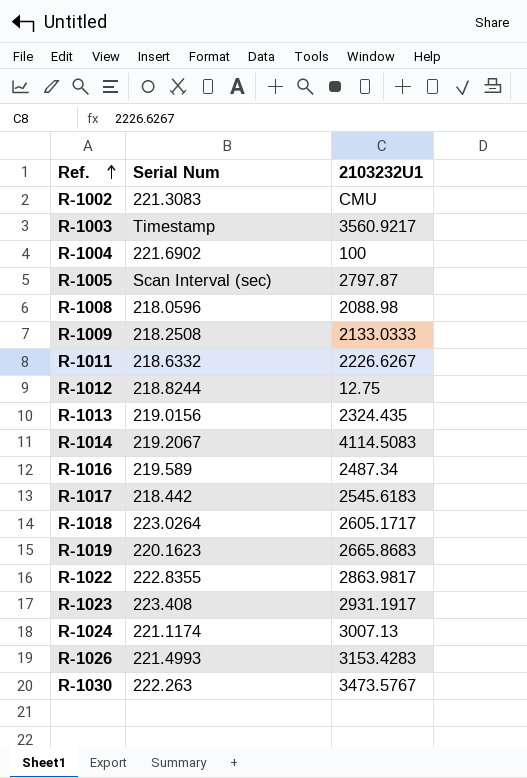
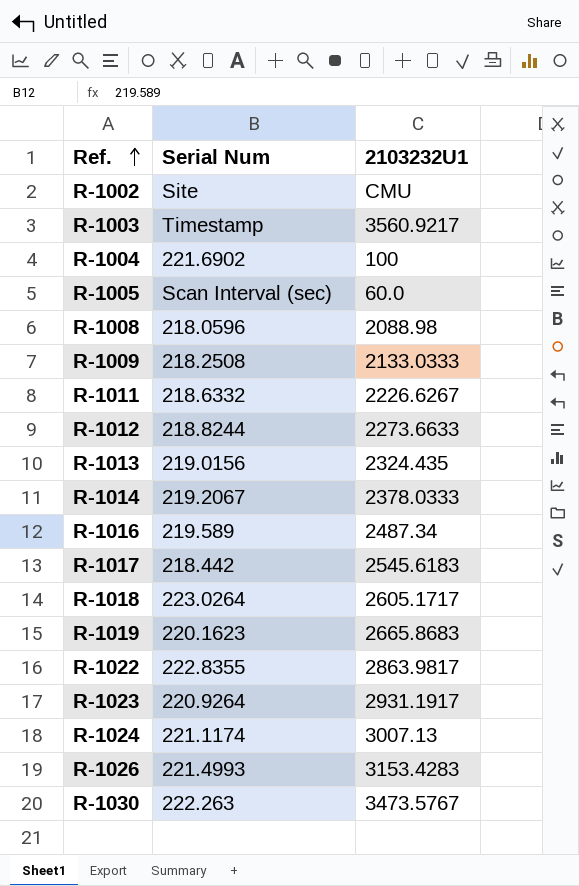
R-1002 | Serial Num: 221.3083 -> Site
R-1005 | 2103232U1: 2797.87 -> 60.0
R-1012 | 2103232U1: 12.75 -> 2273.6633
R-1014 | 2103232U1: 4114.5083 -> 2378.0333
R-1023 | Serial Num: 223.408 -> 220.9264

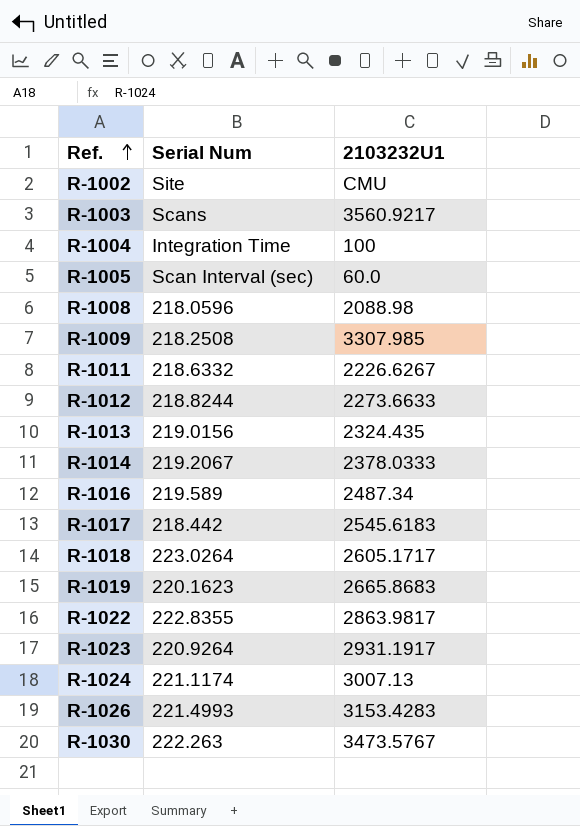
R-1003 | Serial Num: Timestamp -> Scans
R-1004 | Serial Num: 221.6902 -> Integration Time
R-1009 | 2103232U1: 2133.0333 -> 3307.985

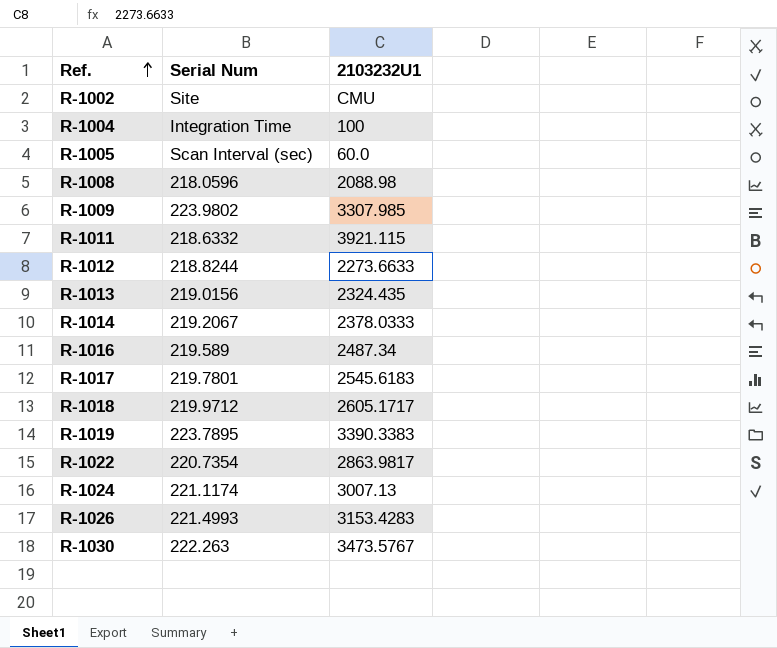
row R-1003: Scans | 3560.9217 -> none
row R-1023: 220.9264 | 2931.1917 -> none
R-1009 | Serial Num: 218.2508 -> 223.9802
R-1011 | 2103232U1: 2226.6267 -> 3921.115
R-1017 | Serial Num: 218.442 -> 219.7801
R-1018 | Serial Num: 223.0264 -> 219.9712
R-1019 | Serial Num: 220.1623 -> 223.7895
R-1019 | 2103232U1: 2665.8683 -> 3390.3383
R-1022 | Serial Num: 222.8355 -> 220.7354

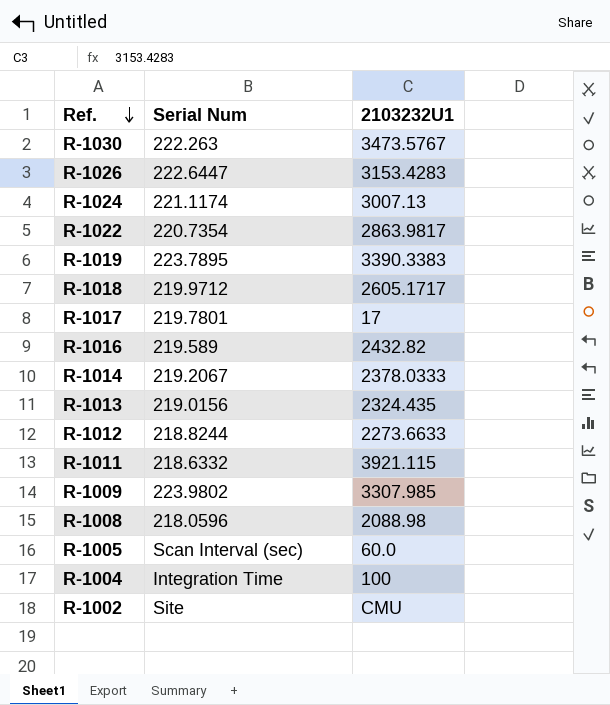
row order: Ref. ascending -> Ref. descending
R-1026 | Serial Num: 221.4993 -> 222.6447
R-1017 | 2103232U1: 2545.6183 -> 17
R-1016 | 2103232U1: 2487.34 -> 2432.82

